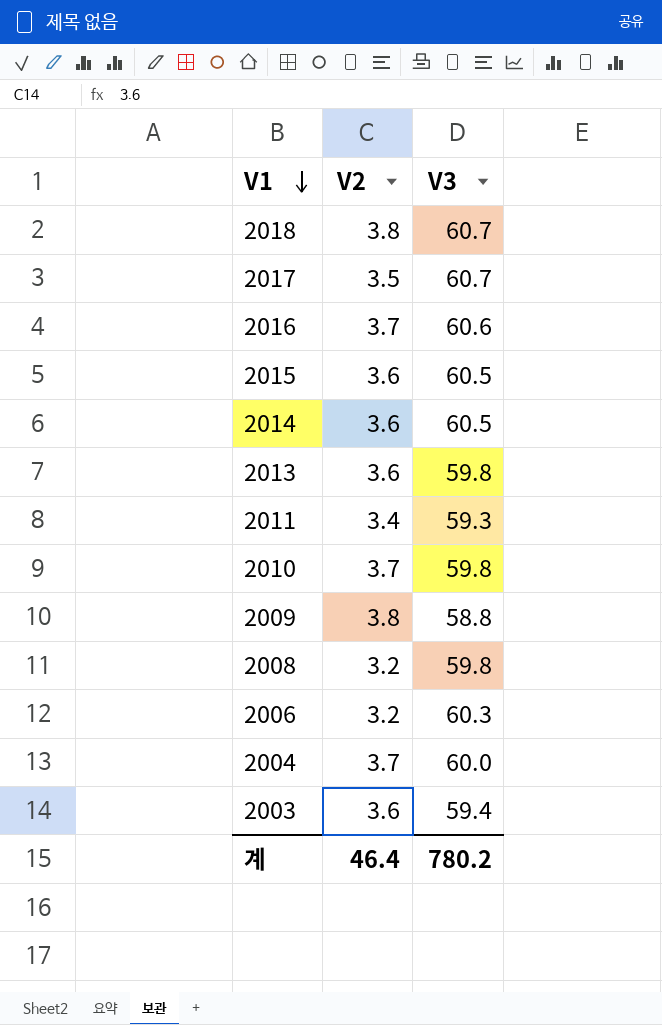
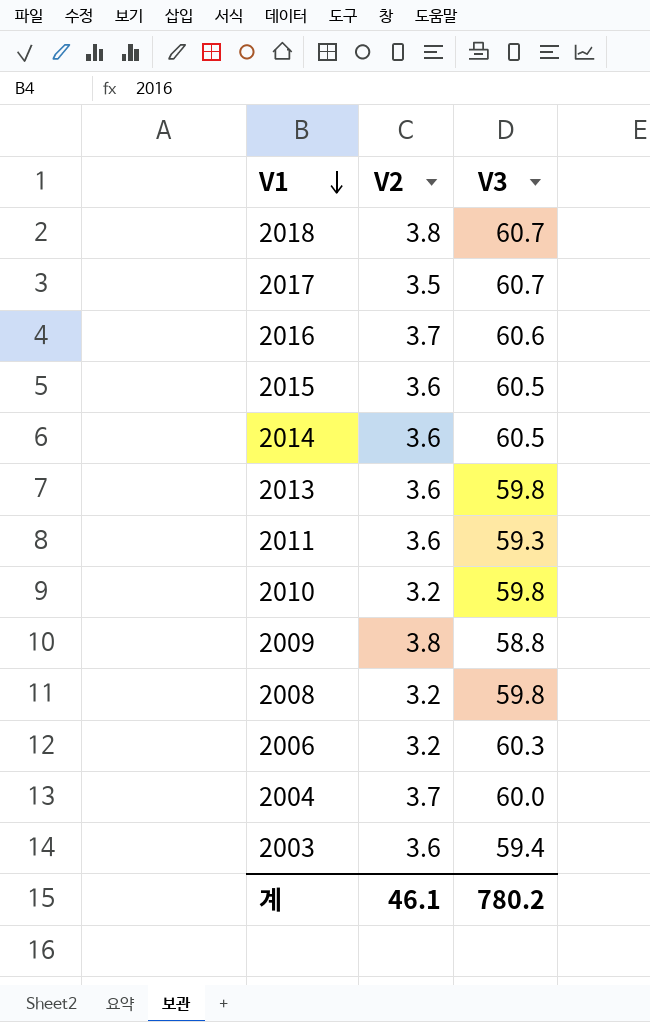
2011 | V2: 3.4 -> 3.6
2010 | V2: 3.7 -> 3.2
계 | V2: 46.4 -> 46.1

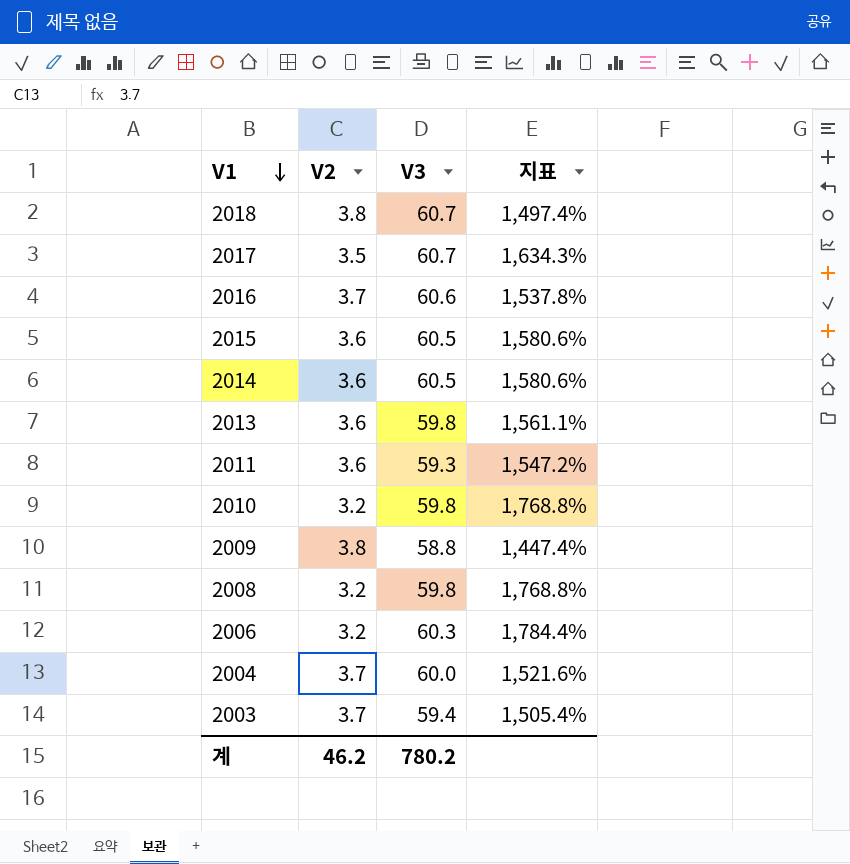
column 지표 | formula: none -> ([V3] - [V2]) / [V2]
2003 | V2: 3.6 -> 3.7
계 | V2: 46.1 -> 46.2

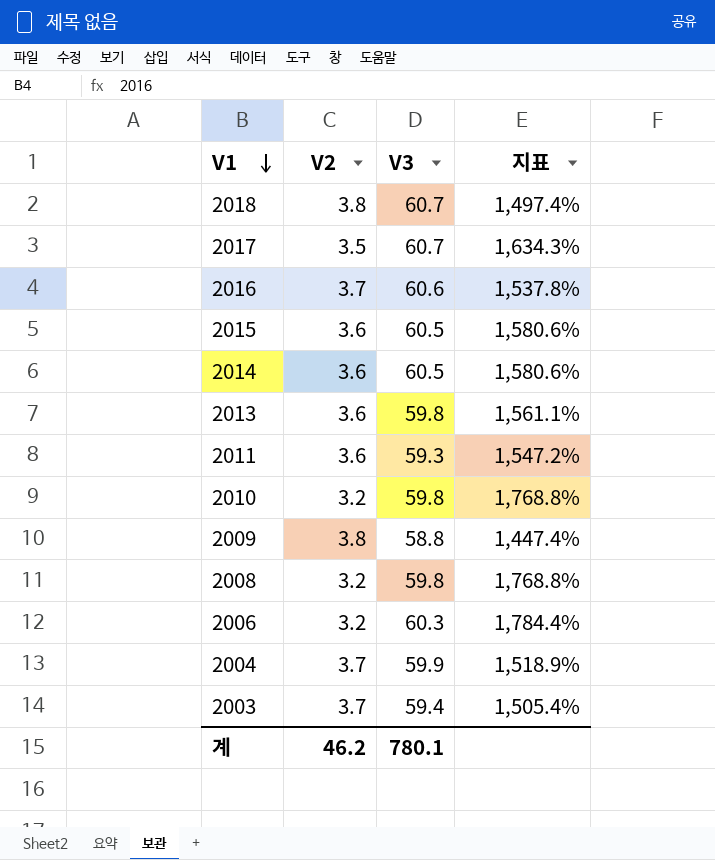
2004 | V3: 60.0 -> 59.9
2004 | 지표: 1,521.6% -> 1,518.9%
계 | V3: 780.2 -> 780.1

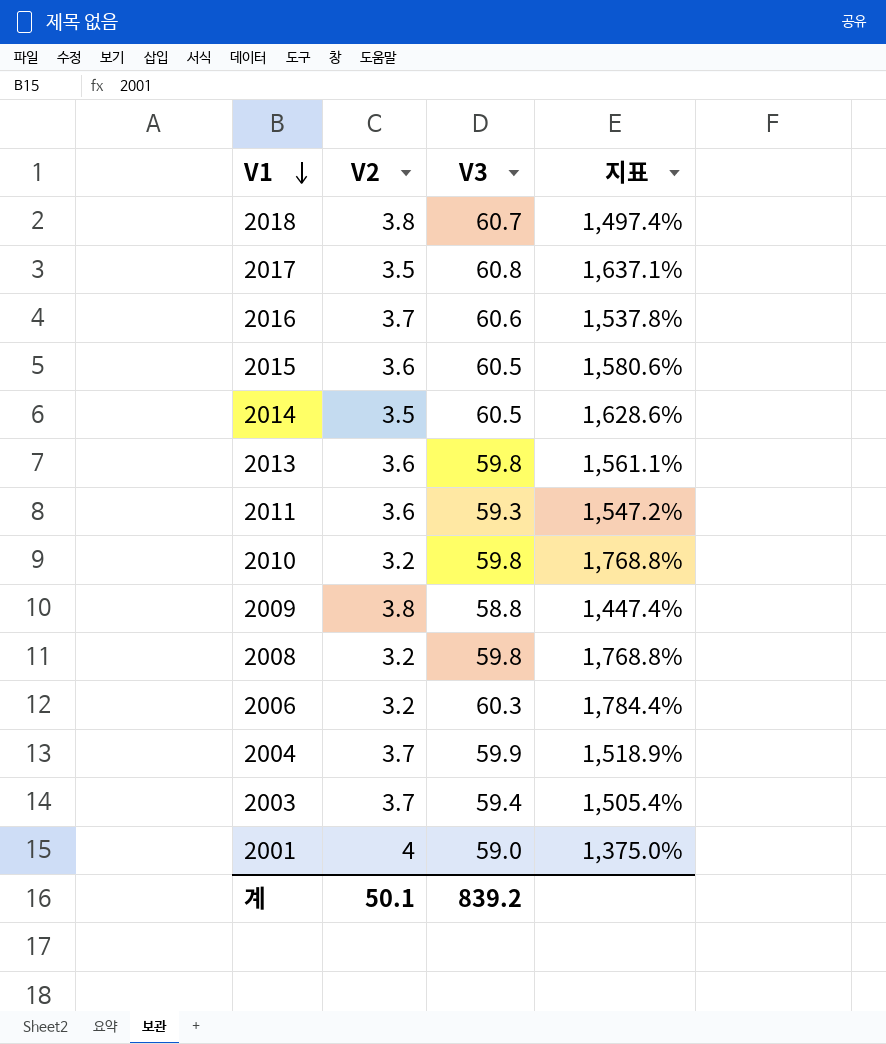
2017 | V3: 60.7 -> 60.8
2017 | 지표: 1,634.3% -> 1,637.1%
2014 | V2: 3.6 -> 3.5
2014 | 지표: 1,580.6% -> 1,628.6%
row 2001: none -> 4 | 59.0 | 1,375.0%
계 | V2: 46.2 -> 50.1
계 | V3: 780.1 -> 839.2

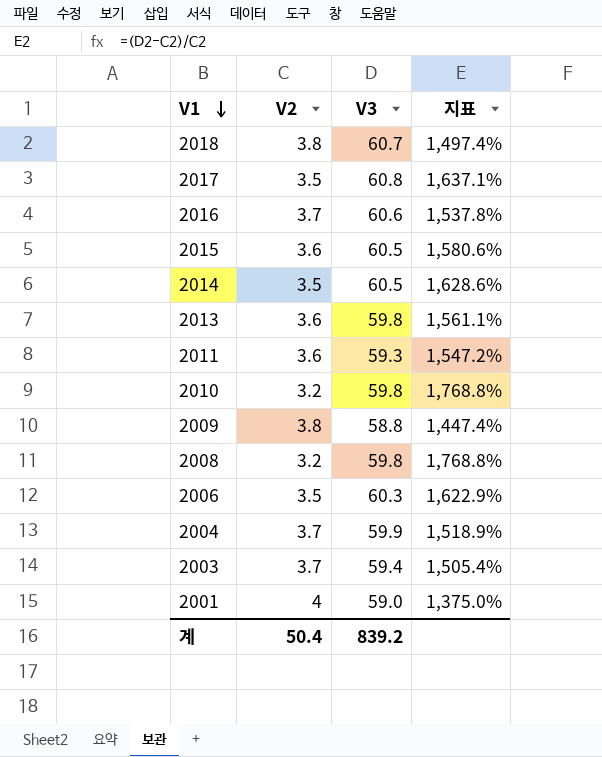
2006 | V2: 3.2 -> 3.5
2006 | 지표: 1,784.4% -> 1,622.9%
계 | V2: 50.1 -> 50.4

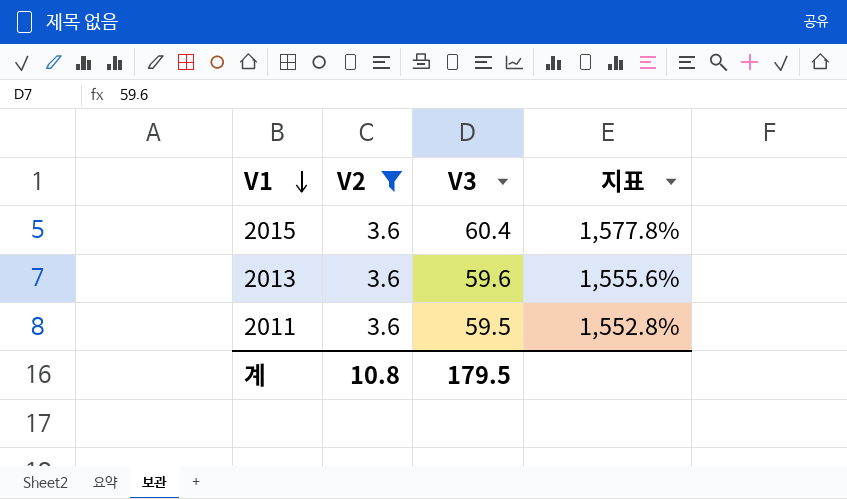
filter: none -> V2 = 3.6
2015 | V3: 60.5 -> 60.4
2015 | 지표: 1,580.6% -> 1,577.8%
2013 | V3: 59.8 -> 59.6
2013 | 지표: 1,561.1% -> 1,555.6%
2011 | V3: 59.3 -> 59.5
2011 | 지표: 1,547.2% -> 1,552.8%
계 | V2: 50.4 -> 10.8
계 | V3: 839.2 -> 179.5

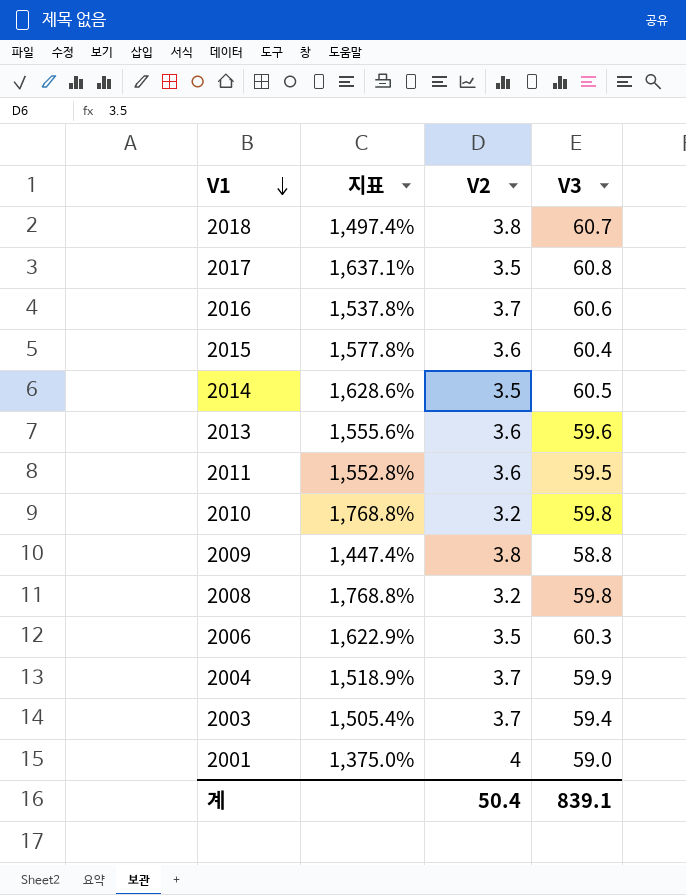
filter: V2 = 3.6 -> none
column 지표 | position: 4 -> 2
계 | V2: 10.8 -> 50.4
계 | V3: 179.5 -> 839.1

